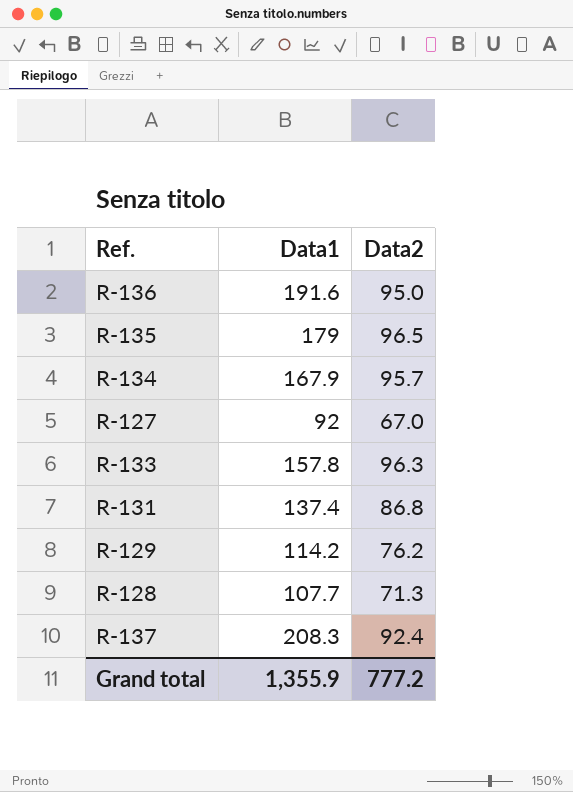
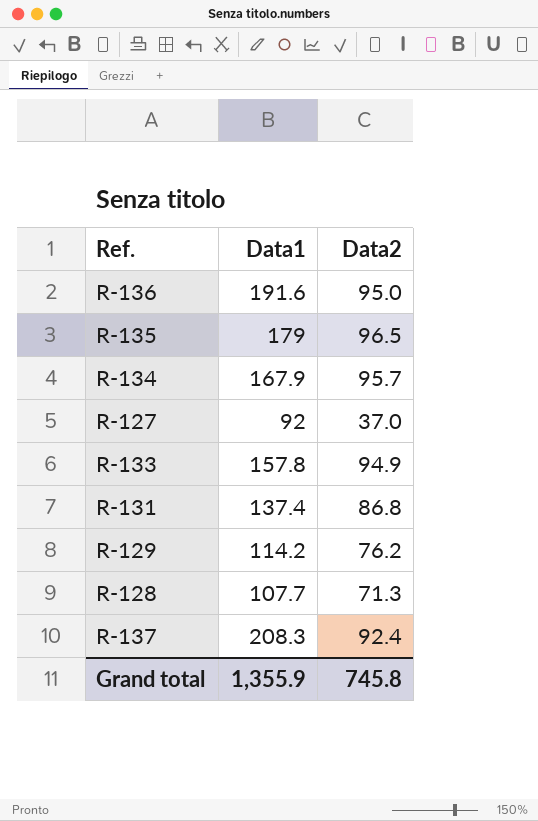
R-127 | Data2: 67.0 -> 37.0
R-133 | Data2: 96.3 -> 94.9
Grand total | Data2: 777.2 -> 745.8

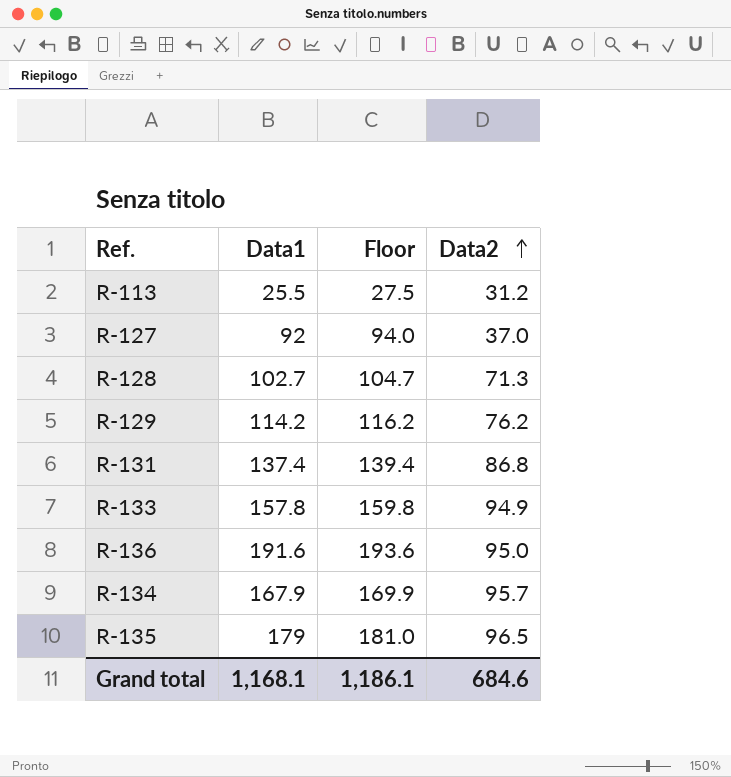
row order: none -> Data2 ascending
column Floor | formula: none -> [Data1] + 2
row R-137: 208.3 | 92.4 -> none
row R-113: none -> 25.5 | 27.5 | 31.2
R-128 | Data1: 107.7 -> 102.7
Grand total | Data1: 1,355.9 -> 1,168.1
Grand total | Data2: 745.8 -> 684.6

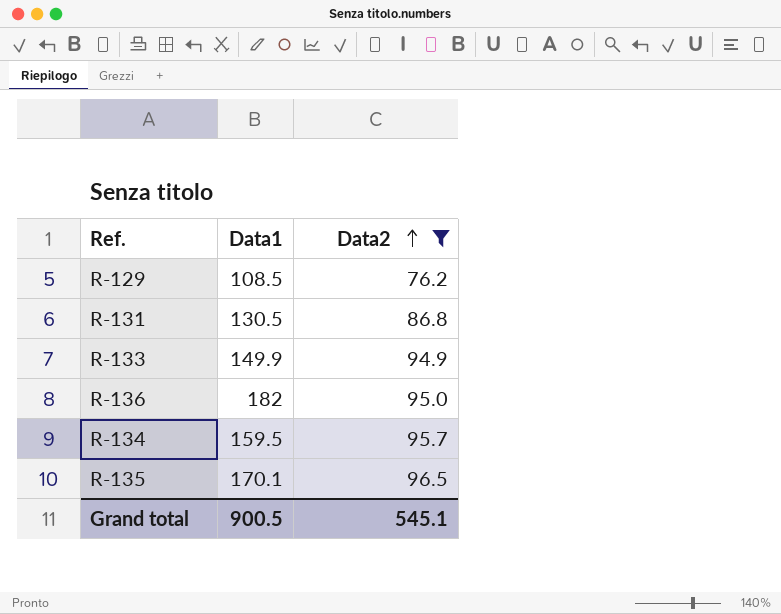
filter: none -> Data2 >= 76.2
column Floor | formula: [Data1] + 2 -> none
R-129 | Data1: 114.2 -> 108.5
R-131 | Data1: 137.4 -> 130.5
R-133 | Data1: 157.8 -> 149.9
R-136 | Data1: 191.6 -> 182
R-134 | Data1: 167.9 -> 159.5
R-135 | Data1: 179 -> 170.1
Grand total | Data1: 1,168.1 -> 900.5
Grand total | Data2: 684.6 -> 545.1

